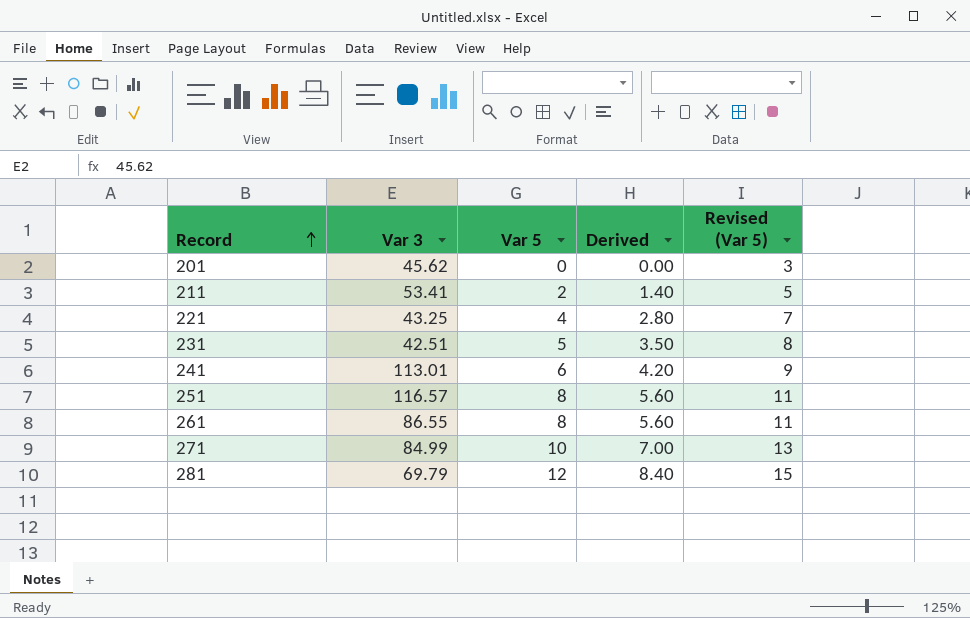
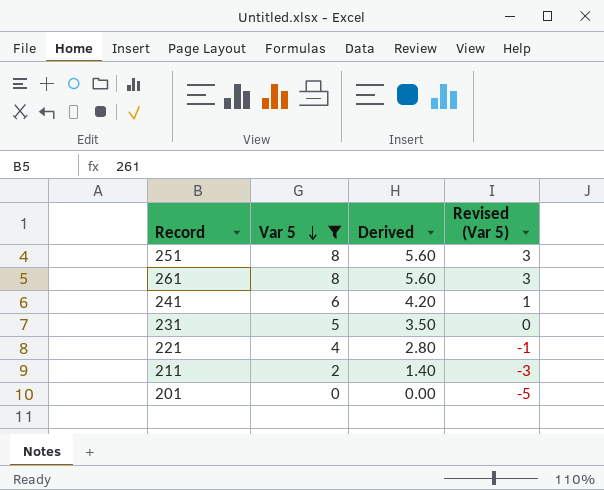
filter: none -> Var 5 <= 8
row order: Record ascending -> Var 5 descending
column Var 3 | position: 2 -> none
column Revised (Var 5) | formula: [Var 5] + 3 -> [Var 5] - 5

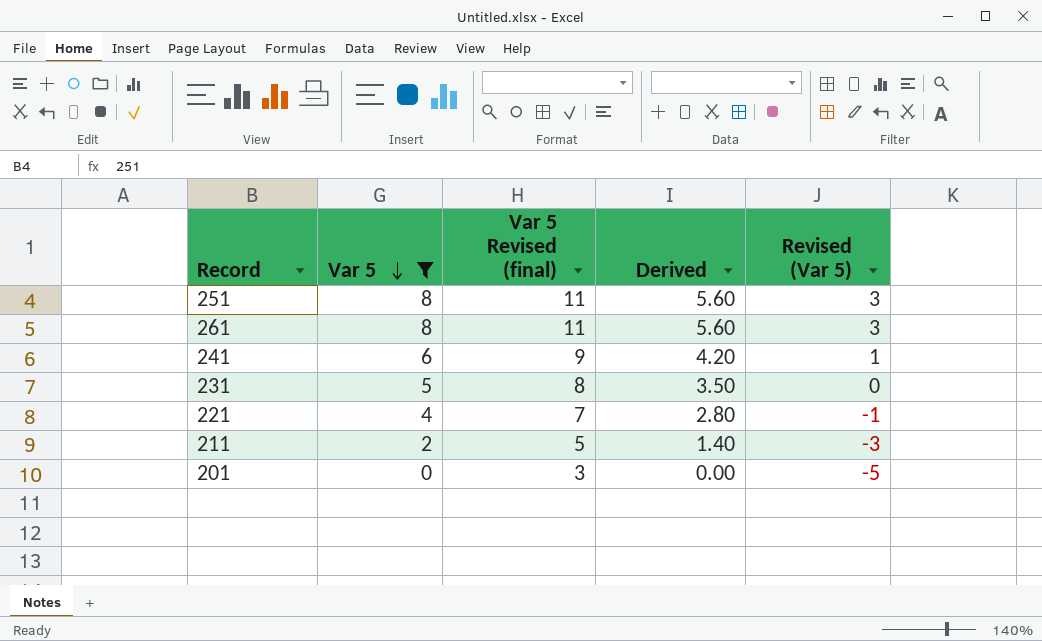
column Var 5 Revised (final) | formula: none -> [Var 5] + 3

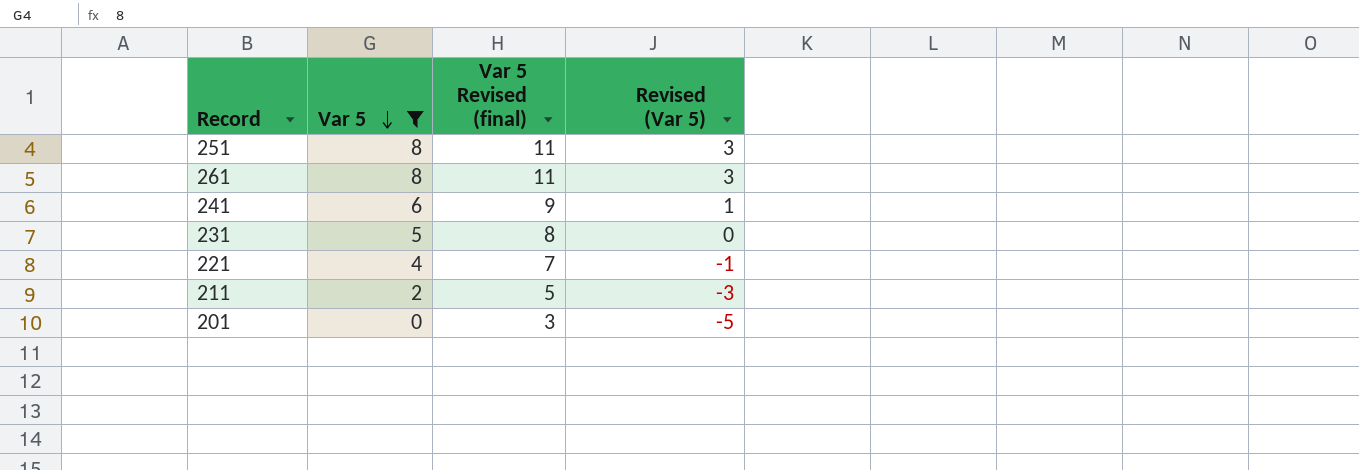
column Derived | formula: [Var 5] * 0.7 -> none

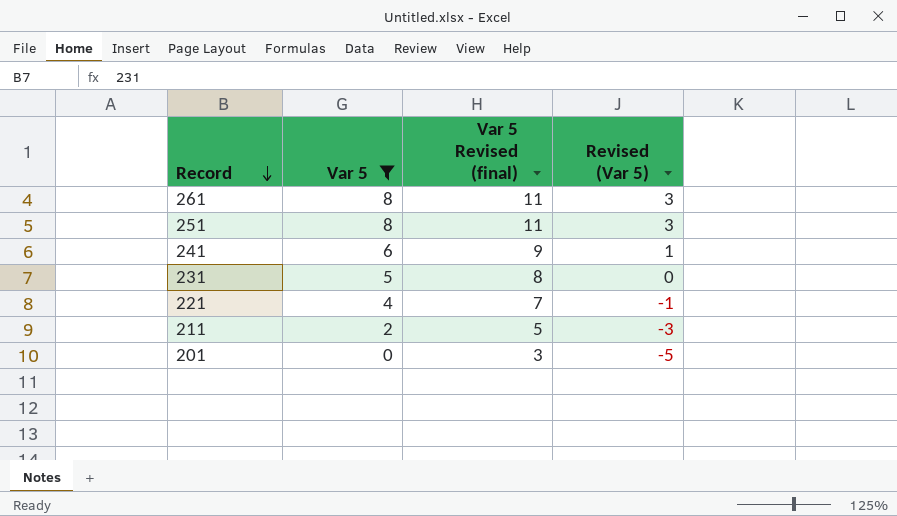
row order: Var 5 descending -> Record descending

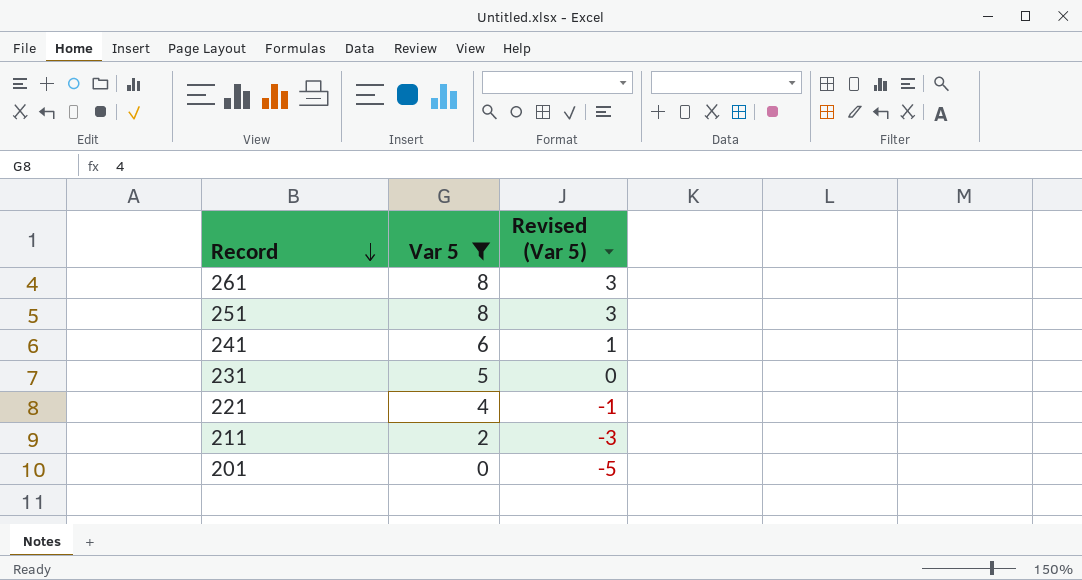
column Var 5 Revised (final) | formula: [Var 5] + 3 -> none

